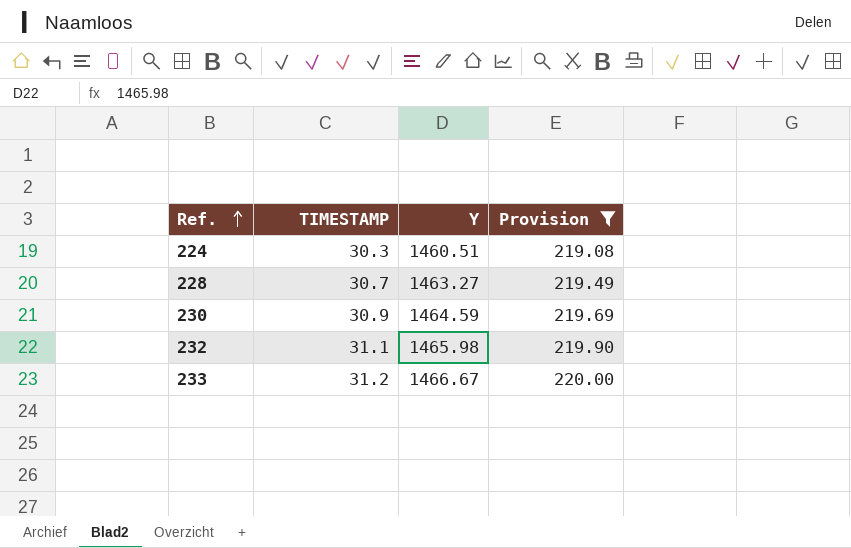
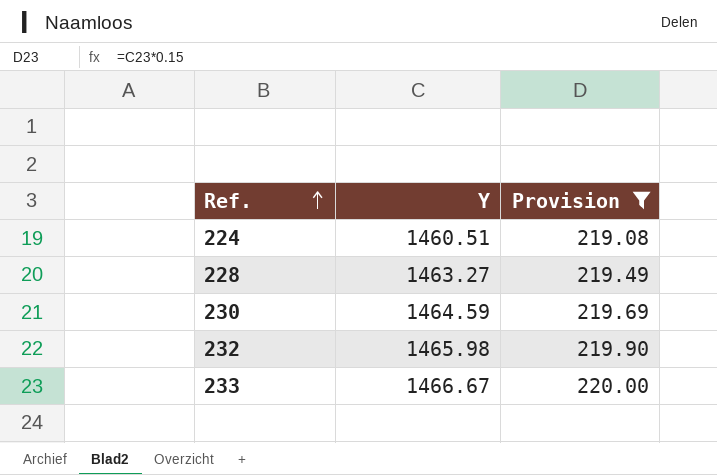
column TIMESTAMP | position: 2 -> none

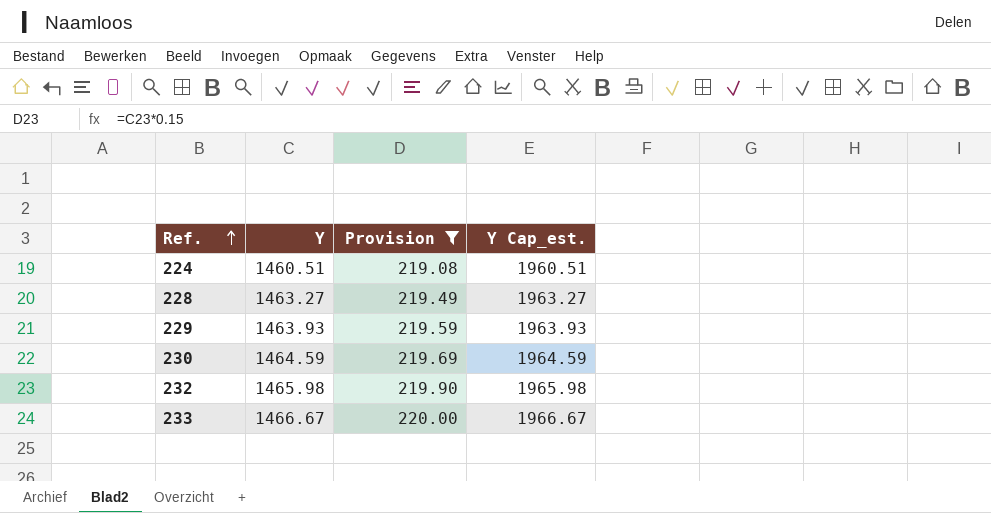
column Y Cap_est. | formula: none -> [Y] + 500
row 229: none -> 1463.93 | 219.59 | 1963.93

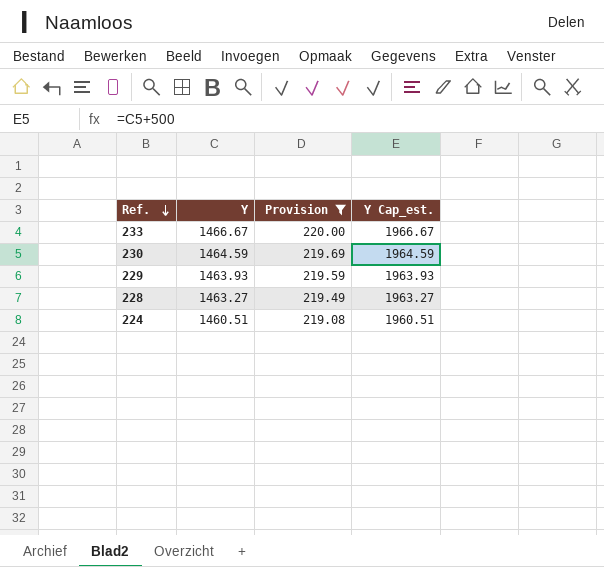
row order: Ref. ascending -> Ref. descending
row 232: 1465.98 | 219.90 | 1965.98 -> none

